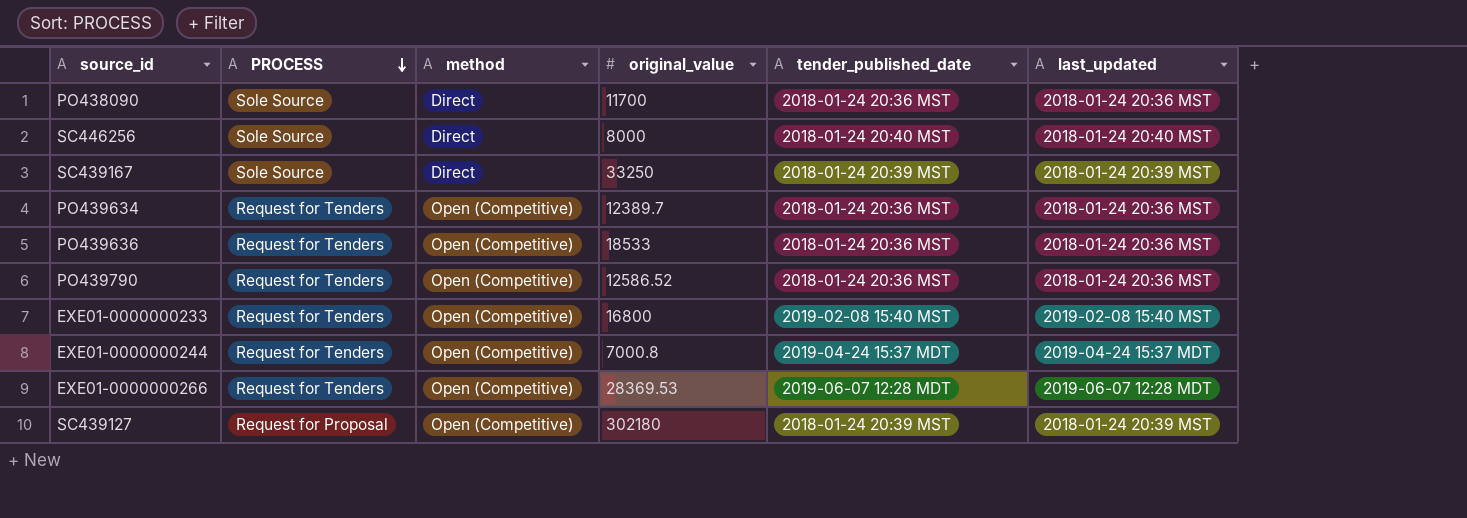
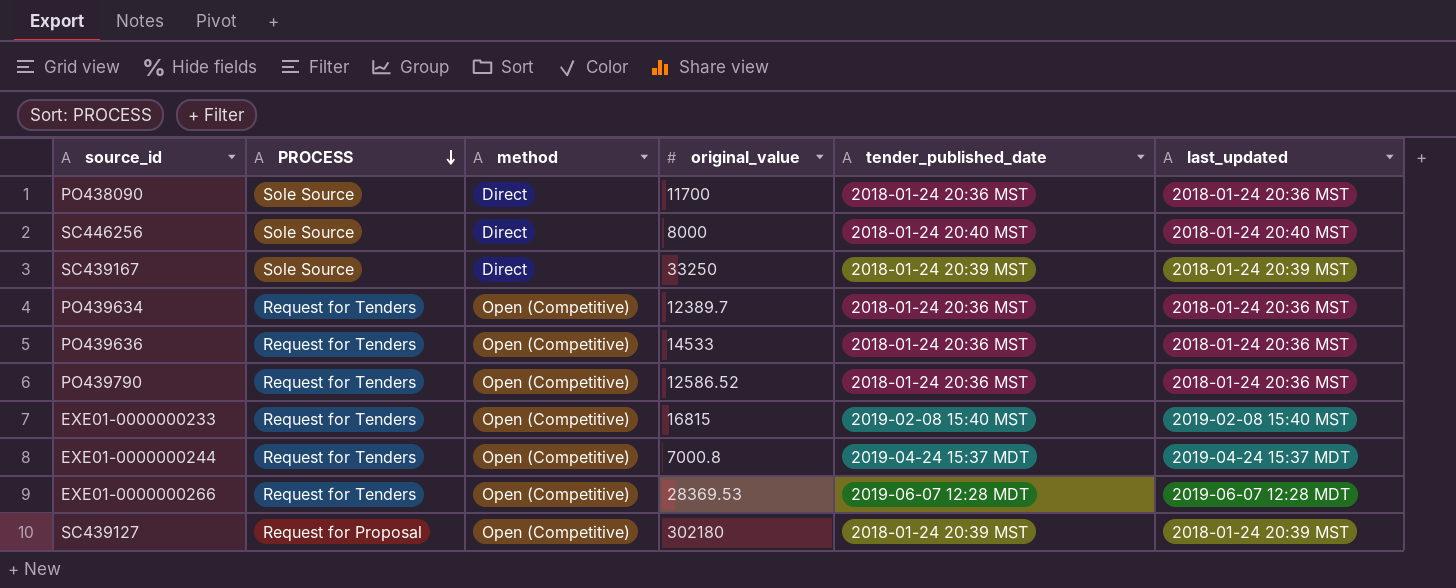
PO439636 | original_value: 18533 -> 14533
EXE01-0000000233 | original_value: 16800 -> 16815

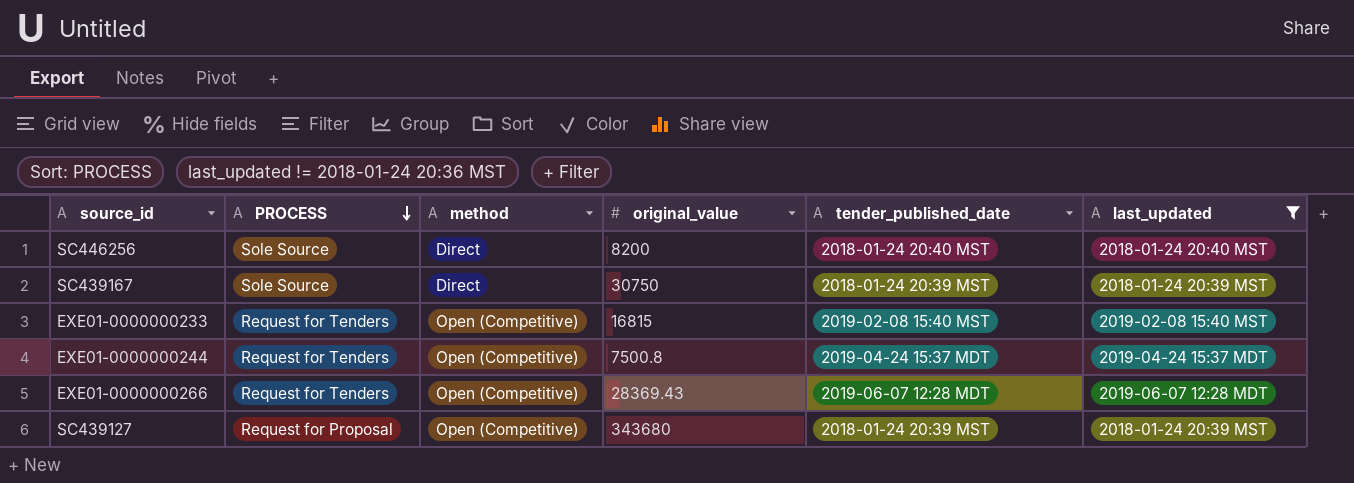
filter: none -> last_updated != 2018-01-24 20:36 MST
SC446256 | original_value: 8000 -> 8200
SC439167 | original_value: 33250 -> 30750
EXE01-0000000244 | original_value: 7000.8 -> 7500.8
EXE01-0000000266 | original_value: 28369.53 -> 28369.43
SC439127 | original_value: 302180 -> 343680

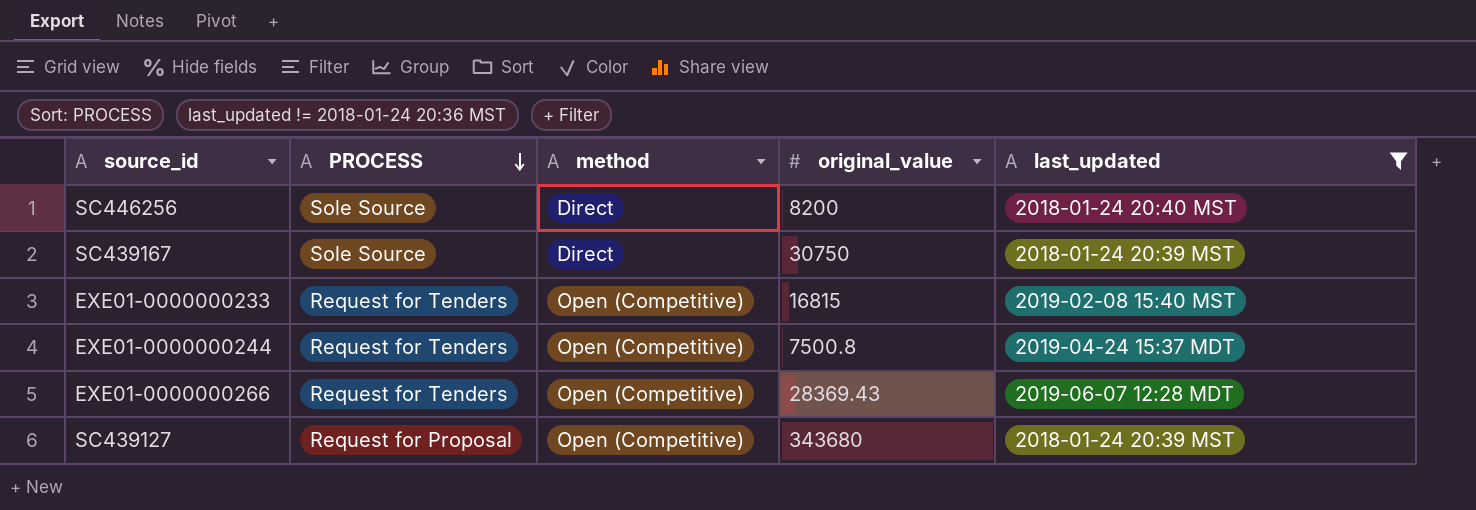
column tender_published_date | position: 5 -> none

